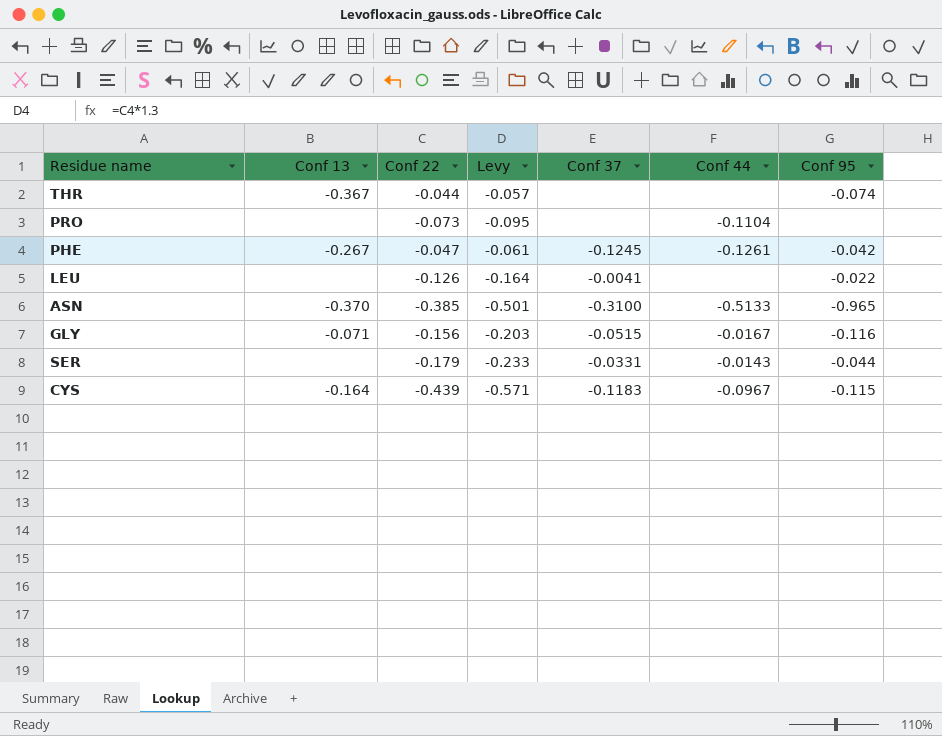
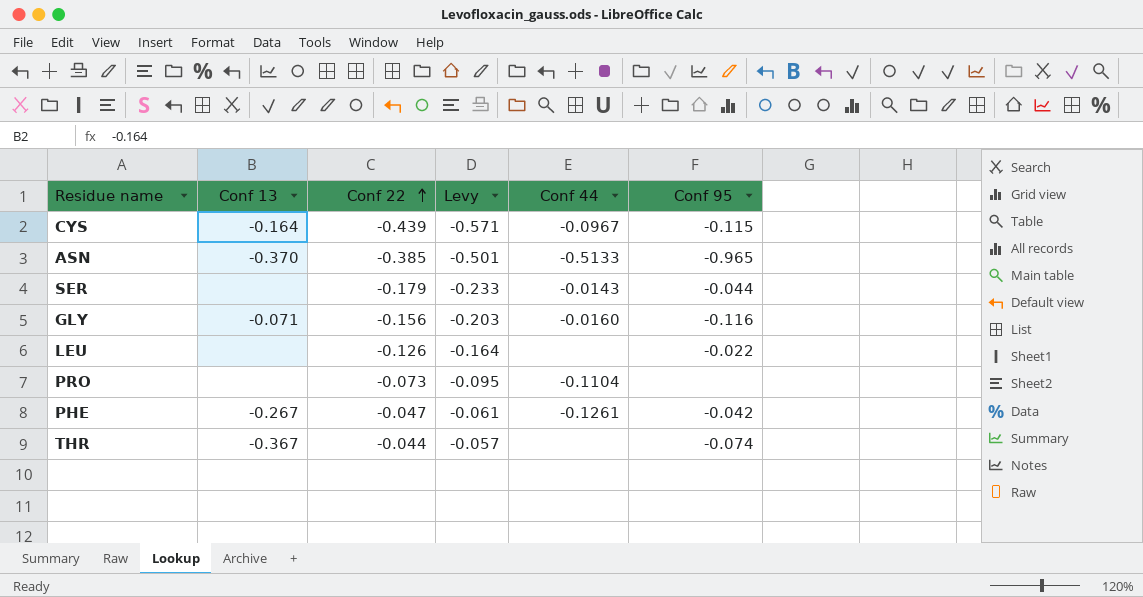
row order: none -> Conf 22 ascending
column Conf 37 | position: 5 -> none
GLY | Conf 44: -0.0167 -> -0.0160

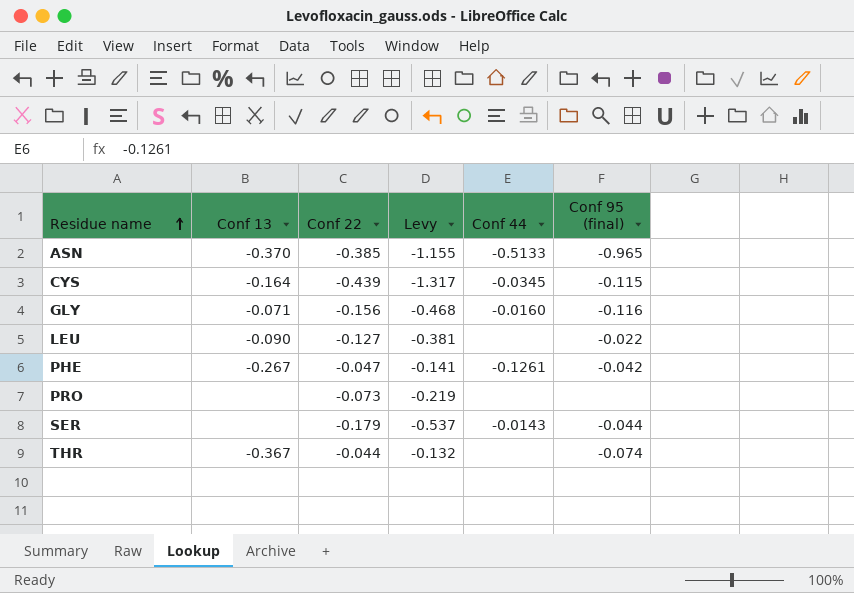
row order: Conf 22 ascending -> Residue name ascending
column Levy | formula: [Conf 22] * 1.3 -> [Conf 22] * 3
column name: Conf 95 -> Conf 95 (final)
CYS | Conf 44: -0.0967 -> -0.0345
LEU | Conf 13: none -> -0.090
LEU | Conf 22: -0.126 -> -0.127
PRO | Conf 44: -0.1104 -> none

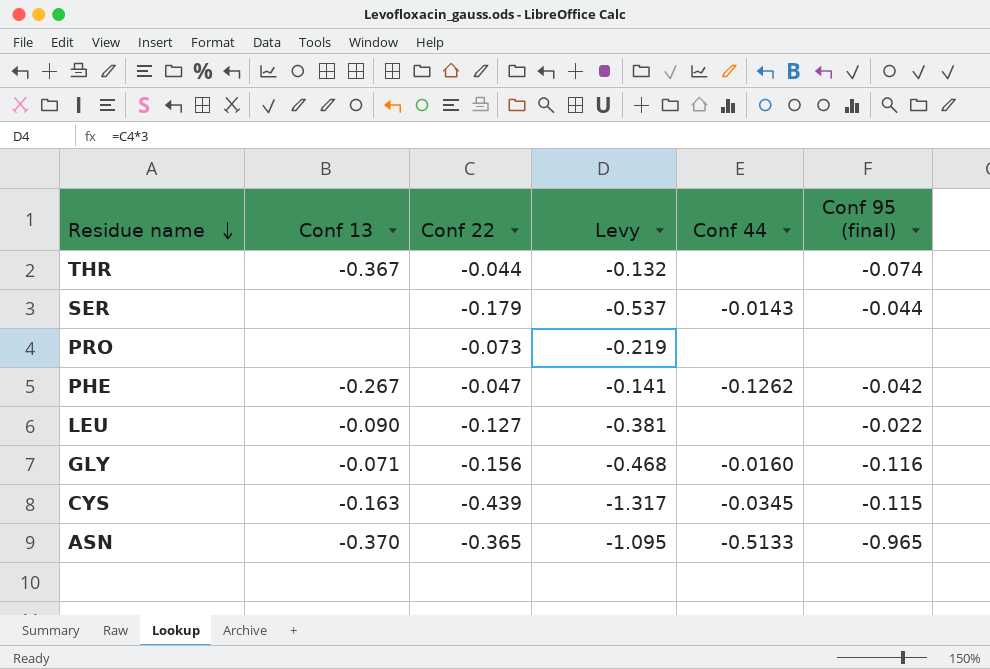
row order: Residue name ascending -> Residue name descending
PHE | Conf 44: -0.1261 -> -0.1262
CYS | Conf 13: -0.164 -> -0.163
ASN | Conf 22: -0.385 -> -0.365
ASN | Levy: -1.155 -> -1.095

